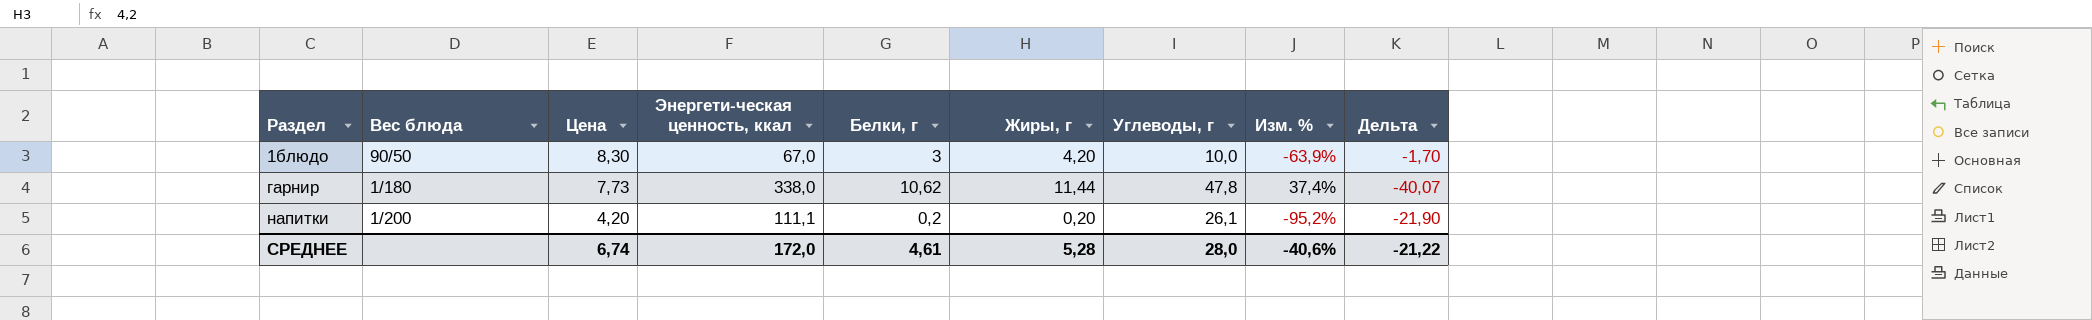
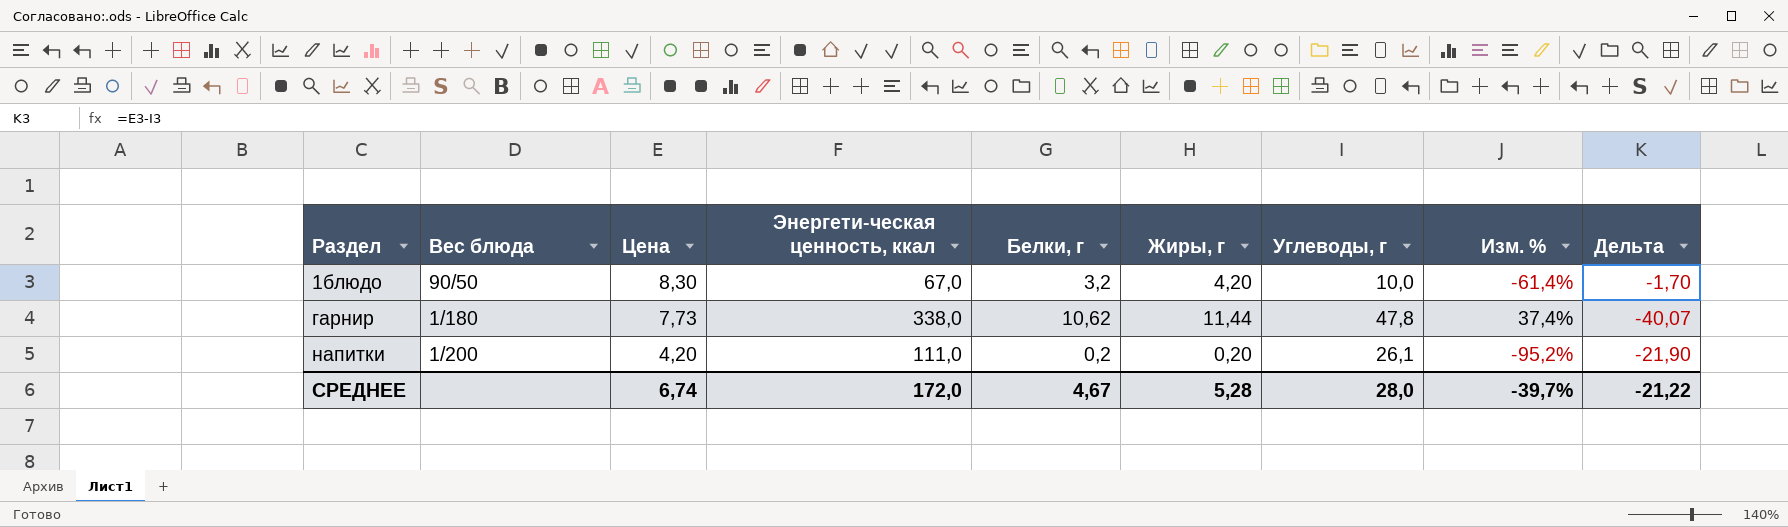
1блюдо | Белки, г: 3 -> 3,2
1блюдо | Изм. %: -63,9% -> -61,4%
напитки | Энергети-ческая ценность, ккал: 111,1 -> 111,0
СРЕДНЕЕ | Белки, г: 4,61 -> 4,67
СРЕДНЕЕ | Изм. %: -40,6% -> -39,7%

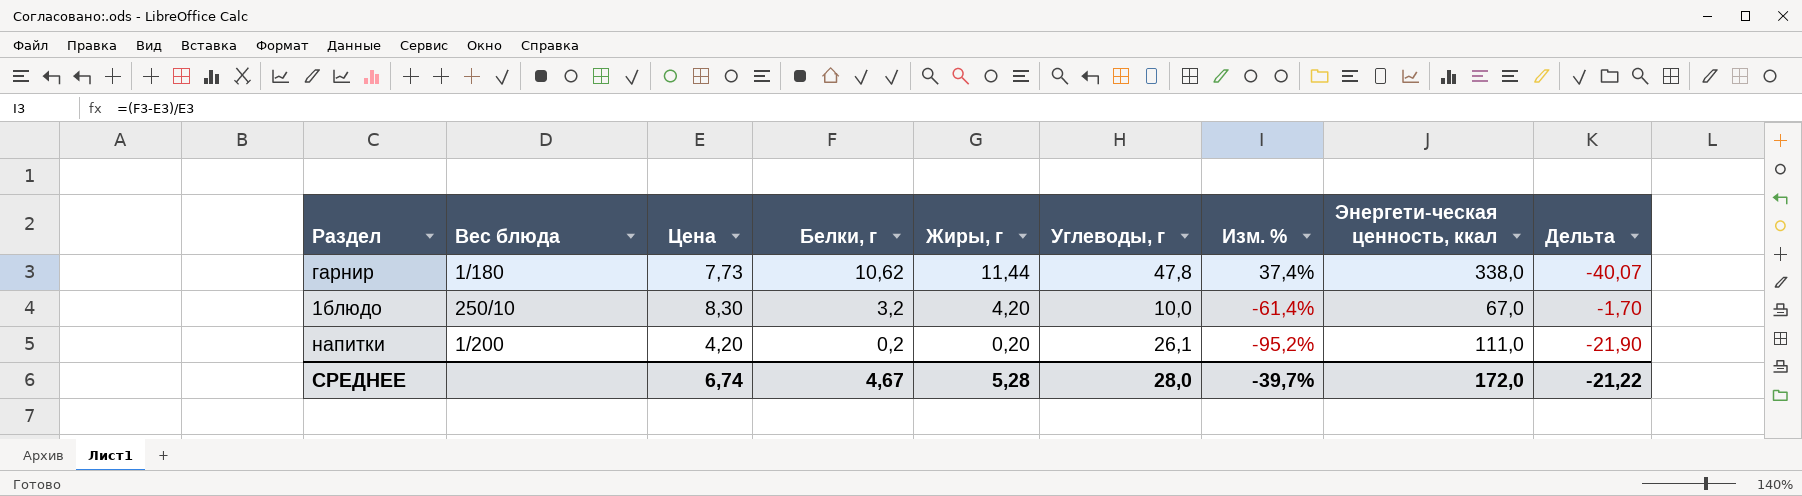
row order: Раздел ascending -> Белки, г descending
column Энергети-ческая ценность, ккал | position: 4 -> 8
1блюдо | Вес блюда: 90/50 -> 250/10

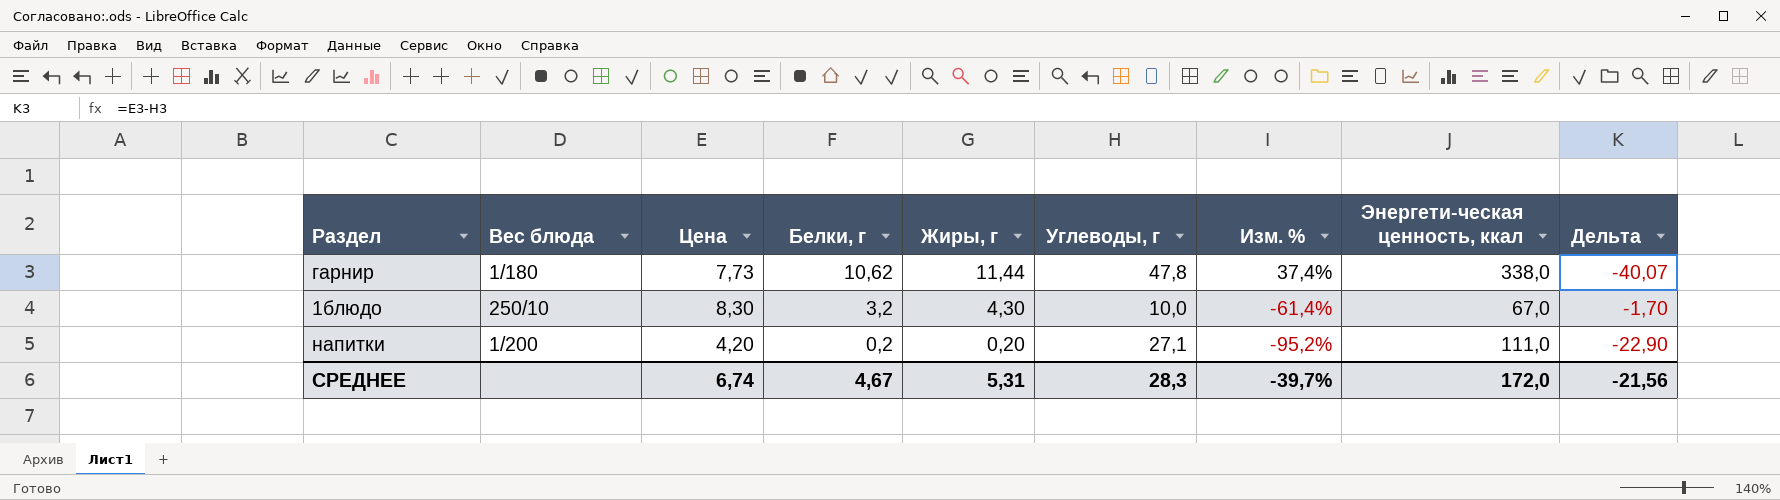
1блюдо | Жиры, г: 4,20 -> 4,30
напитки | Углеводы, г: 26,1 -> 27,1
напитки | Дельта: -21,90 -> -22,90
СРЕДНЕЕ | Жиры, г: 5,28 -> 5,31
СРЕДНЕЕ | Углеводы, г: 28,0 -> 28,3
СРЕДНЕЕ | Дельта: -21,22 -> -21,56

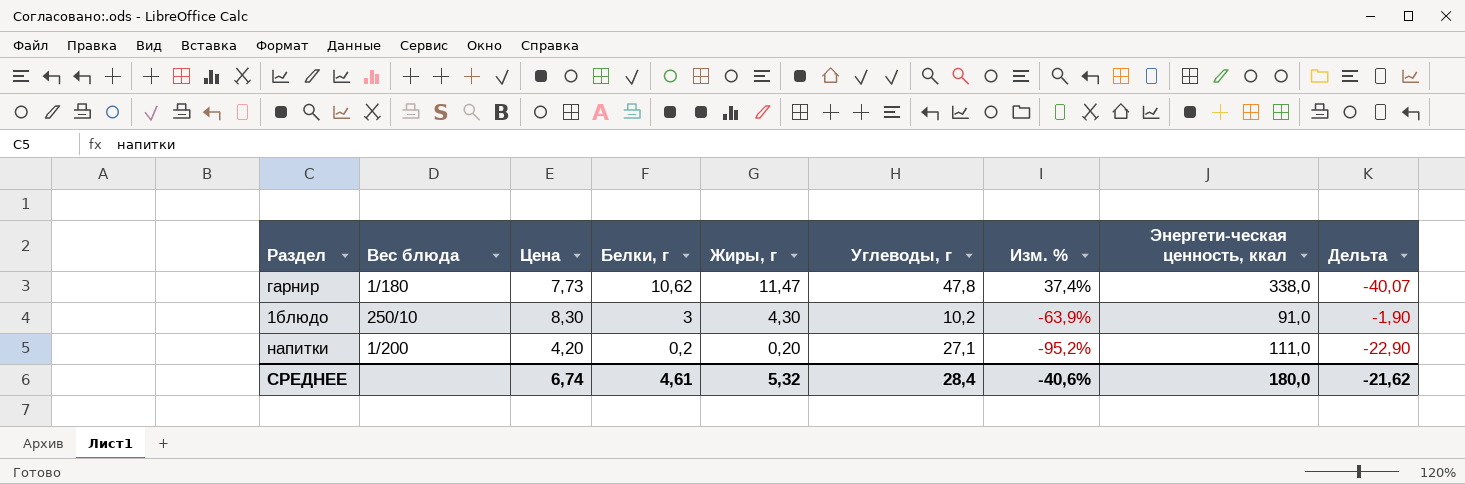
гарнир | Жиры, г: 11,44 -> 11,47
1блюдо | Белки, г: 3,2 -> 3
1блюдо | Углеводы, г: 10,0 -> 10,2
1блюдо | Изм. %: -61,4% -> -63,9%
1блюдо | Энергети-ческая ценность, ккал: 67,0 -> 91,0
1блюдо | Дельта: -1,70 -> -1,90
СРЕДНЕЕ | Белки, г: 4,67 -> 4,61
СРЕДНЕЕ | Жиры, г: 5,31 -> 5,32
СРЕДНЕЕ | Углеводы, г: 28,3 -> 28,4
СРЕДНЕЕ | Изм. %: -39,7% -> -40,6%
СРЕДНЕЕ | Энергети-ческая ценность, ккал: 172,0 -> 180,0
СРЕДНЕЕ | Дельта: -21,56 -> -21,62

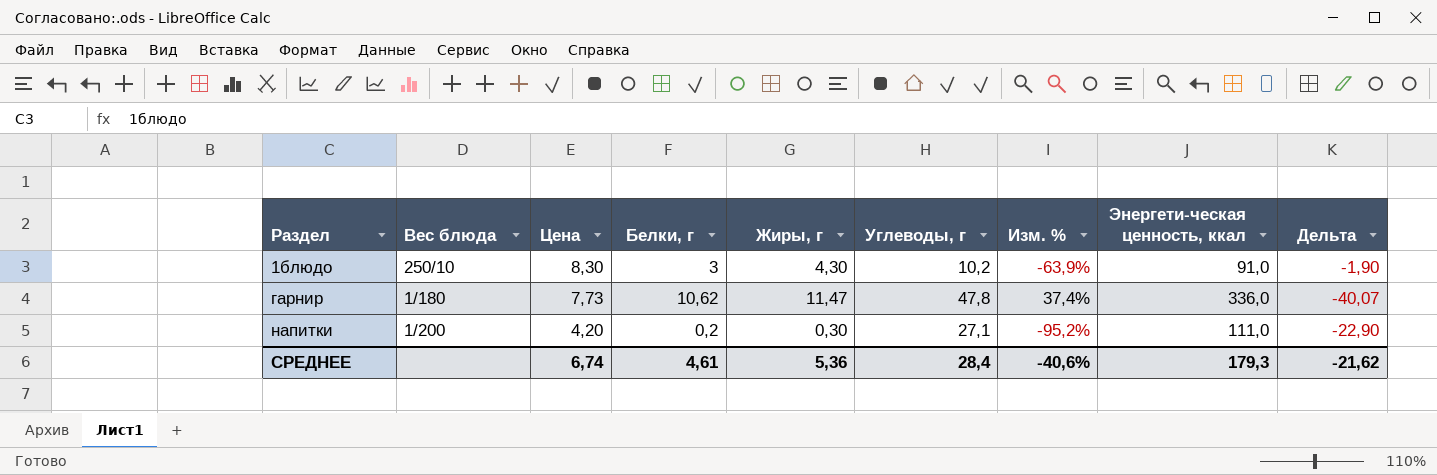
row order: Белки, г descending -> Раздел ascending
гарнир | Энергети-ческая ценность, ккал: 338,0 -> 336,0
напитки | Жиры, г: 0,20 -> 0,30
СРЕДНЕЕ | Жиры, г: 5,32 -> 5,36
СРЕДНЕЕ | Энергети-ческая ценность, ккал: 180,0 -> 179,3

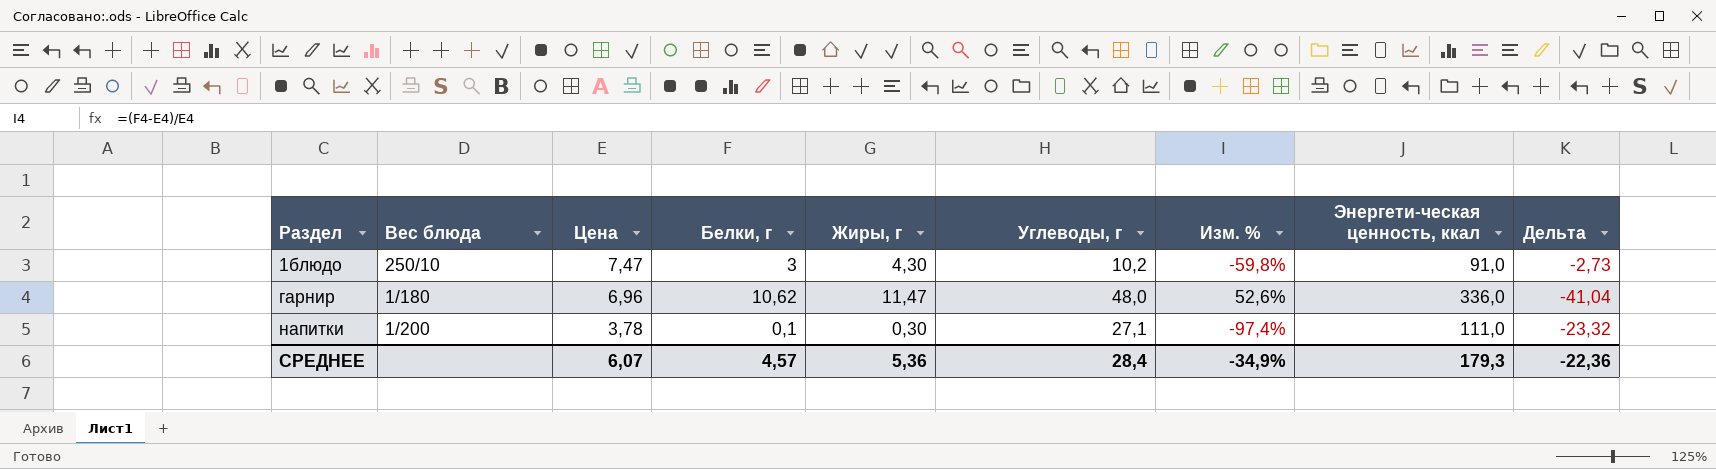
1блюдо | Цена: 8,30 -> 7,47
1блюдо | Изм. %: -63,9% -> -59,8%
1блюдо | Дельта: -1,90 -> -2,73
гарнир | Цена: 7,73 -> 6,96
гарнир | Углеводы, г: 47,8 -> 48,0
гарнир | Изм. %: 37,4% -> 52,6%
гарнир | Дельта: -40,07 -> -41,04
напитки | Цена: 4,20 -> 3,78
напитки | Белки, г: 0,2 -> 0,1
напитки | Изм. %: -95,2% -> -97,4%
напитки | Дельта: -22,90 -> -23,32
СРЕДНЕЕ | Цена: 6,74 -> 6,07
СРЕДНЕЕ | Белки, г: 4,61 -> 4,57
СРЕДНЕЕ | Изм. %: -40,6% -> -34,9%
СРЕДНЕЕ | Дельта: -21,62 -> -22,36

